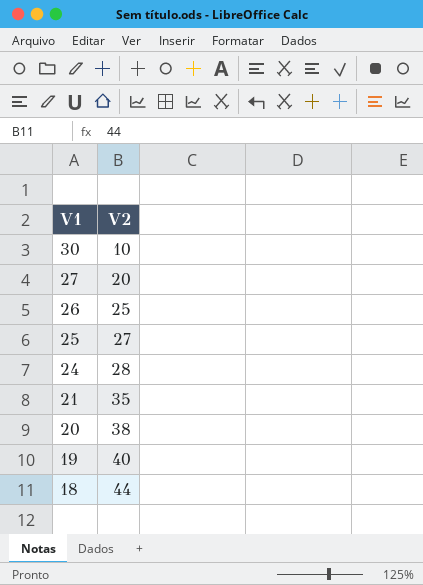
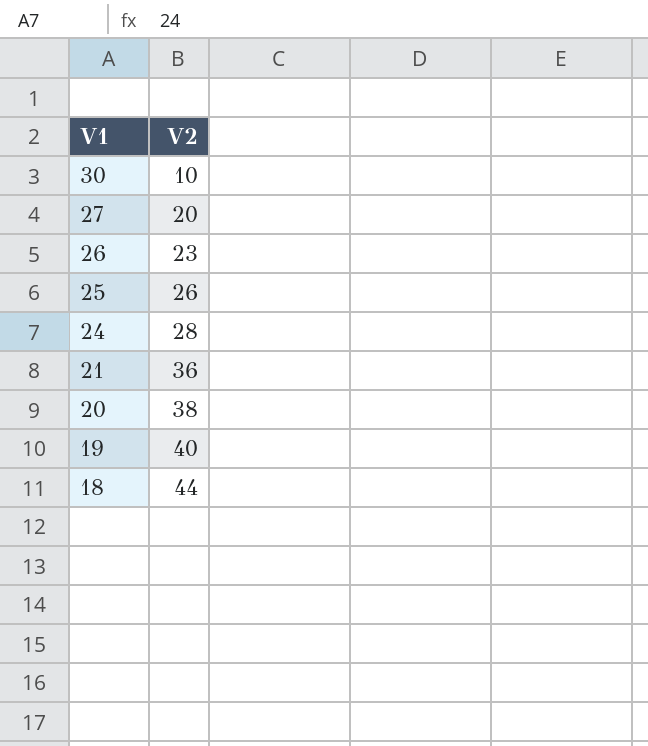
26 | V2: 25 -> 23
25 | V2: 27 -> 26
21 | V2: 35 -> 36

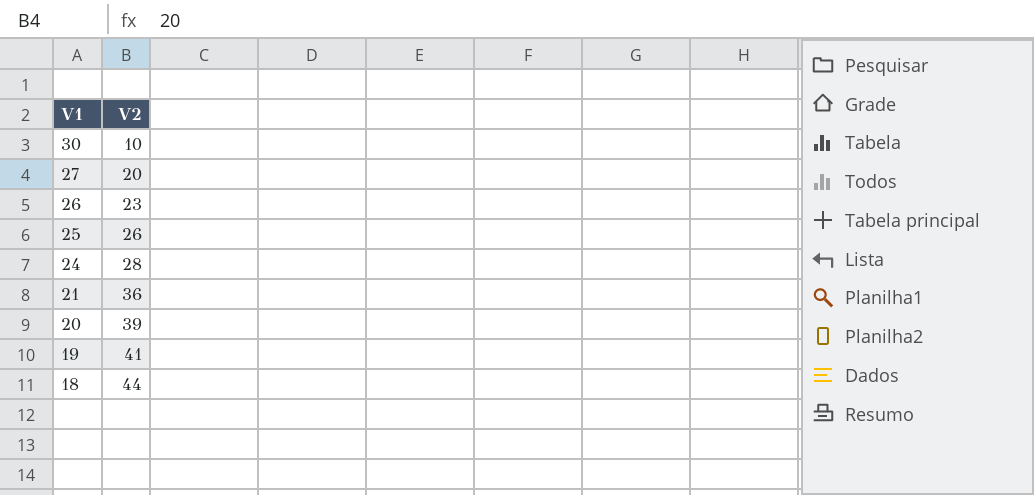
20 | V2: 38 -> 39
19 | V2: 40 -> 41

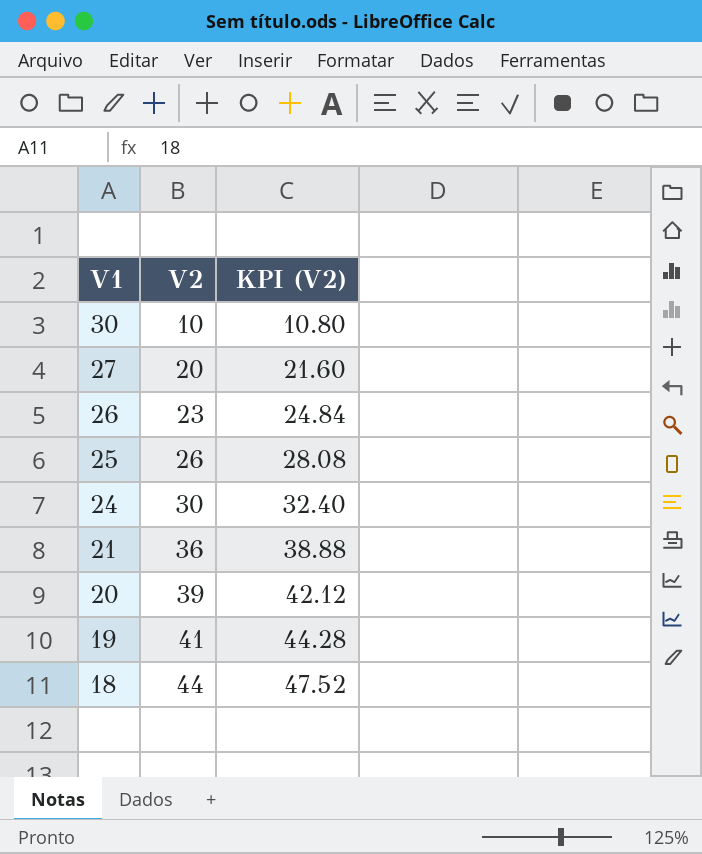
column KPI (V2) | formula: none -> [V2] * 1.08
24 | V2: 28 -> 30

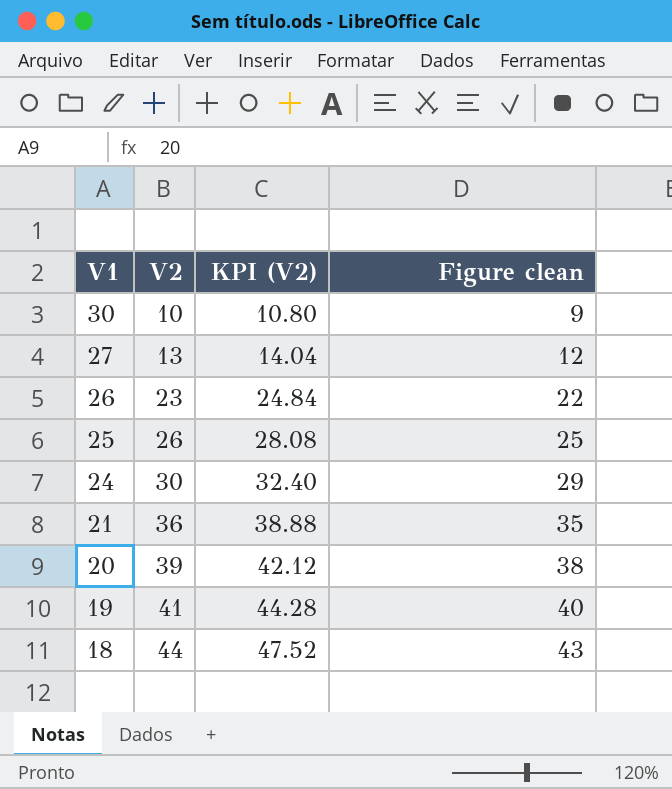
column Figure clean | formula: none -> [V2] - 1
27 | V2: 20 -> 13
27 | KPI (V2): 21.60 -> 14.04

